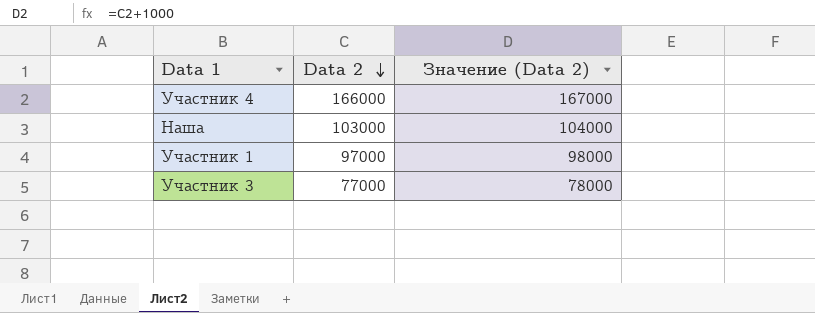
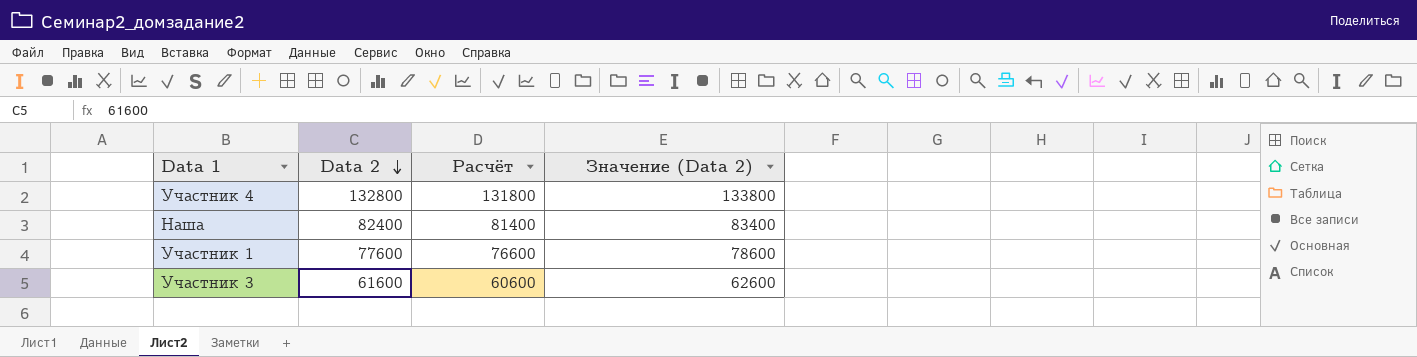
column Расчёт | formula: none -> [Data 2] - 1000
Участник 4 | Data 2: 166000 -> 132800
Участник 4 | Значение (Data 2): 167000 -> 133800
Наша | Data 2: 103000 -> 82400
Наша | Значение (Data 2): 104000 -> 83400
Участник 1 | Data 2: 97000 -> 77600
Участник 1 | Значение (Data 2): 98000 -> 78600
Участник 3 | Data 2: 77000 -> 61600
Участник 3 | Значение (Data 2): 78000 -> 62600

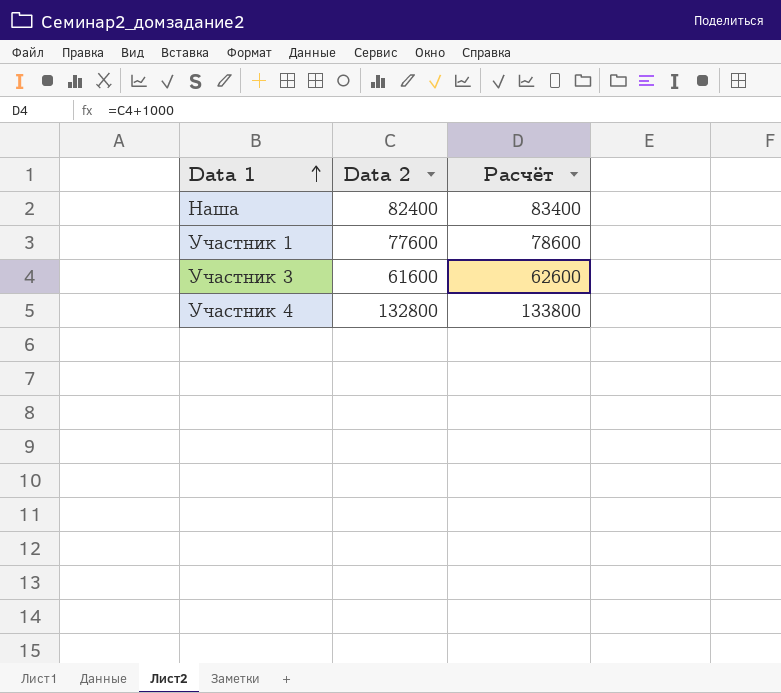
row order: Data 2 descending -> Data 1 ascending
column Значение (Data 2) | formula: [Data 2] + 1000 -> none
column Расчёт | formula: [Data 2] - 1000 -> [Data 2] + 1000

